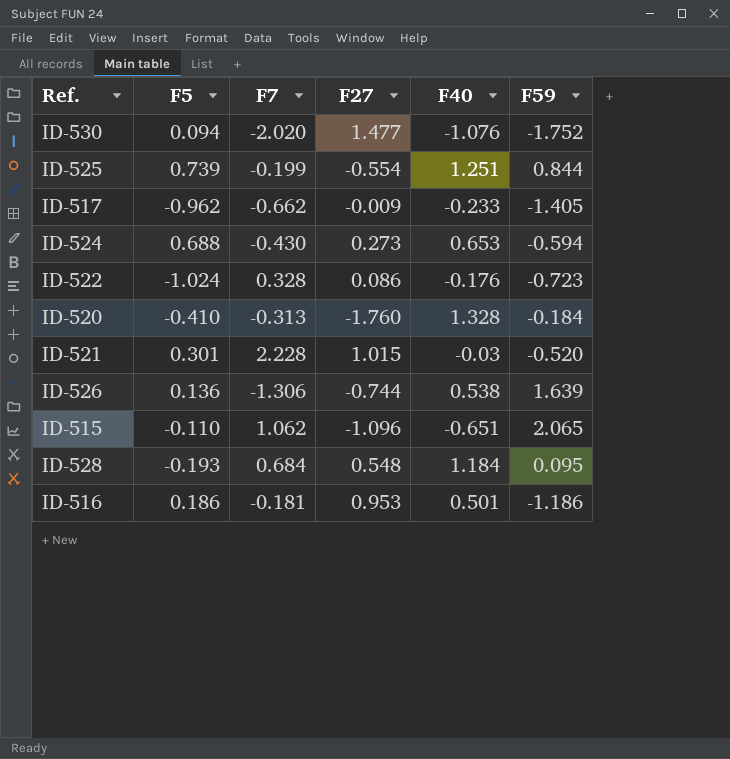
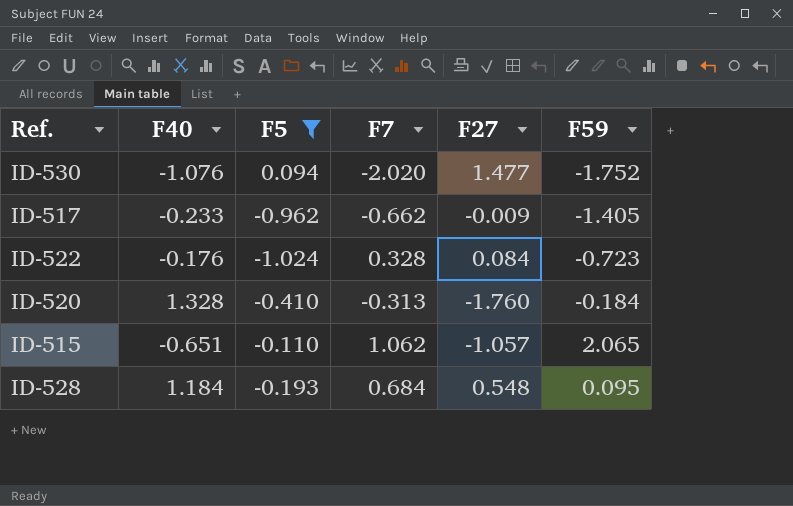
filter: none -> F5 <= 0.094
column F40 | position: 5 -> 2
ID-522 | F27: 0.086 -> 0.084
ID-515 | F27: -1.096 -> -1.057

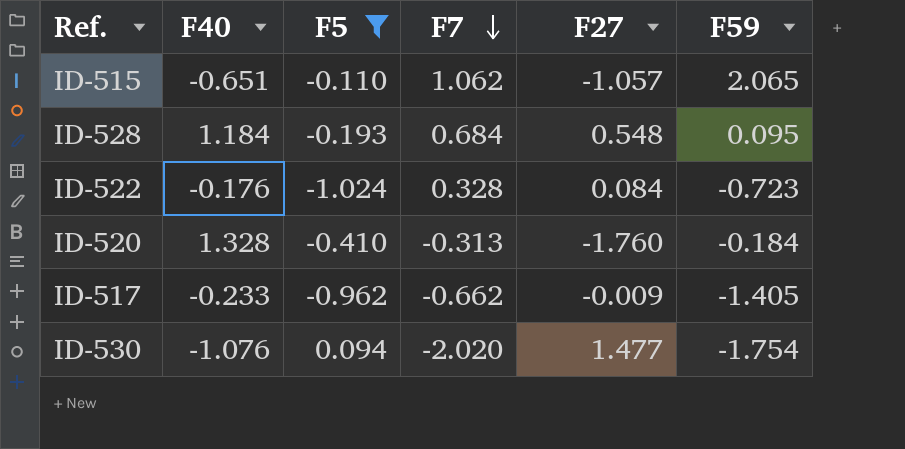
row order: none -> F7 descending
ID-530 | F59: -1.752 -> -1.754

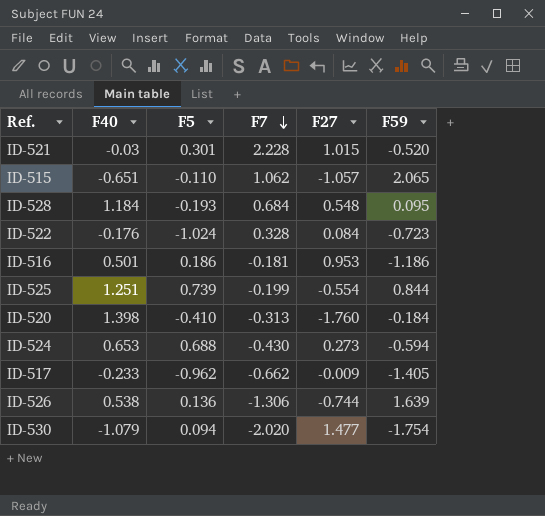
filter: F5 <= 0.094 -> none
ID-520 | F40: 1.328 -> 1.398
ID-530 | F40: -1.076 -> -1.079

